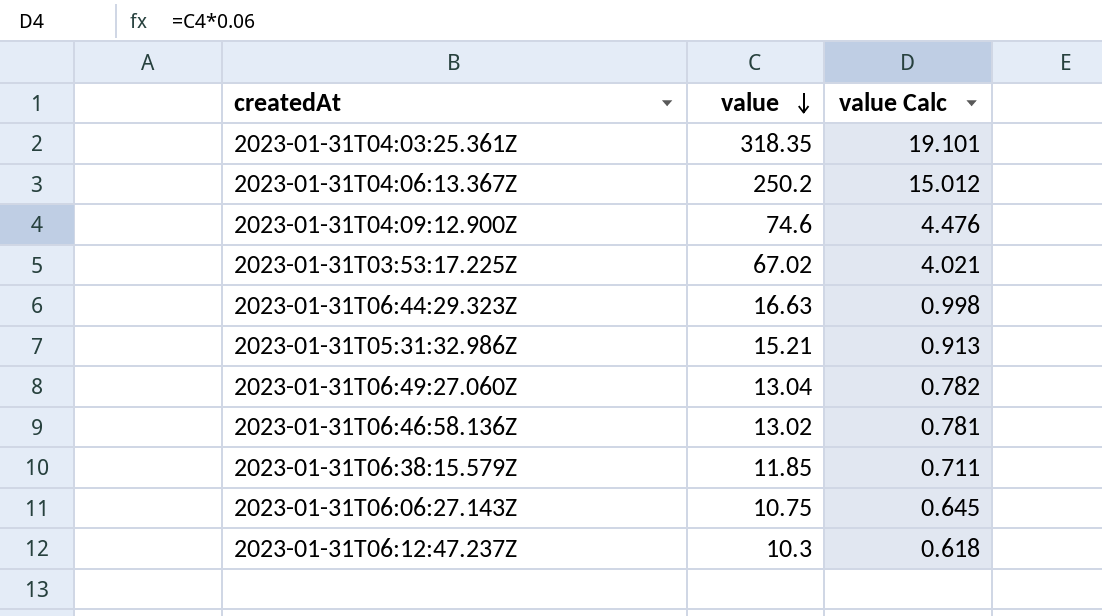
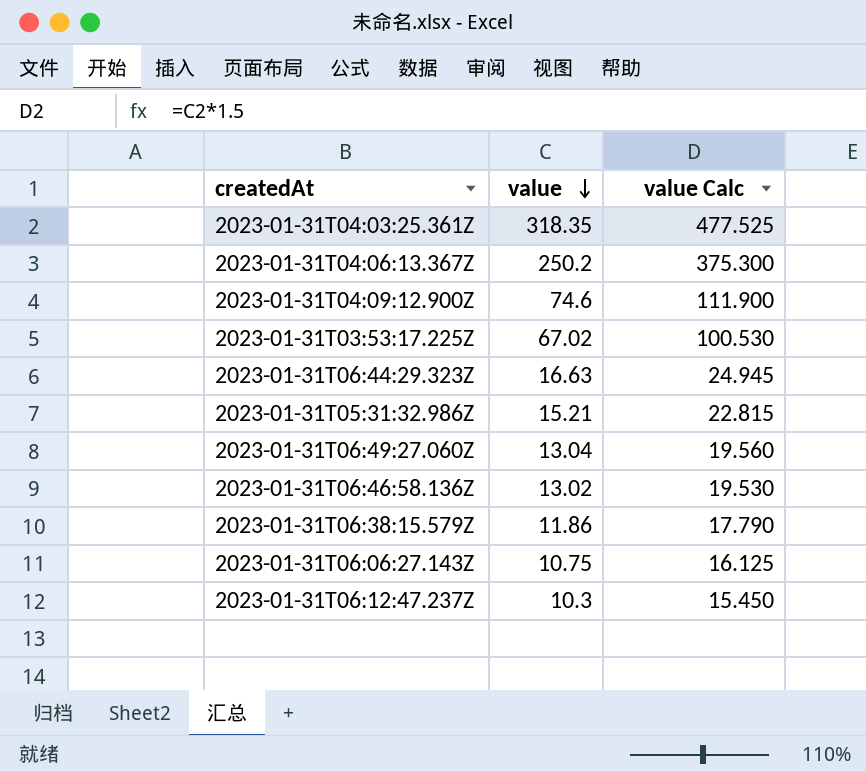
column value Calc | formula: [value] * 0.06 -> [value] * 1.5
2023-01-31T06:38:15.579Z | value: 11.85 -> 11.86

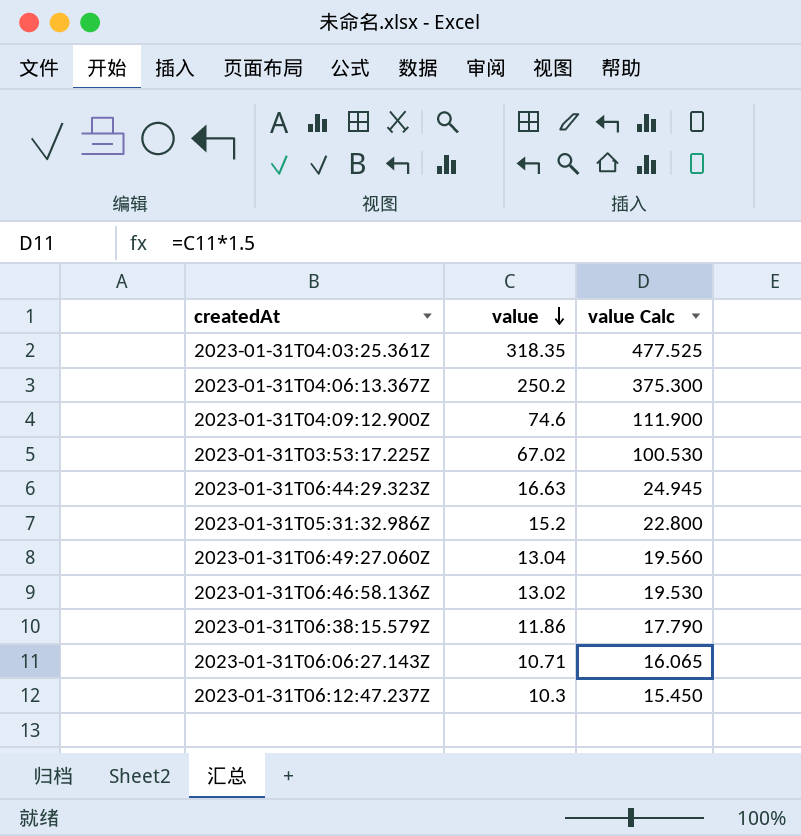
2023-01-31T05:31:32.986Z | value: 15.21 -> 15.2
2023-01-31T05:31:32.986Z | value Calc: 22.815 -> 22.800
2023-01-31T06:06:27.143Z | value: 10.75 -> 10.71
2023-01-31T06:06:27.143Z | value Calc: 16.125 -> 16.065

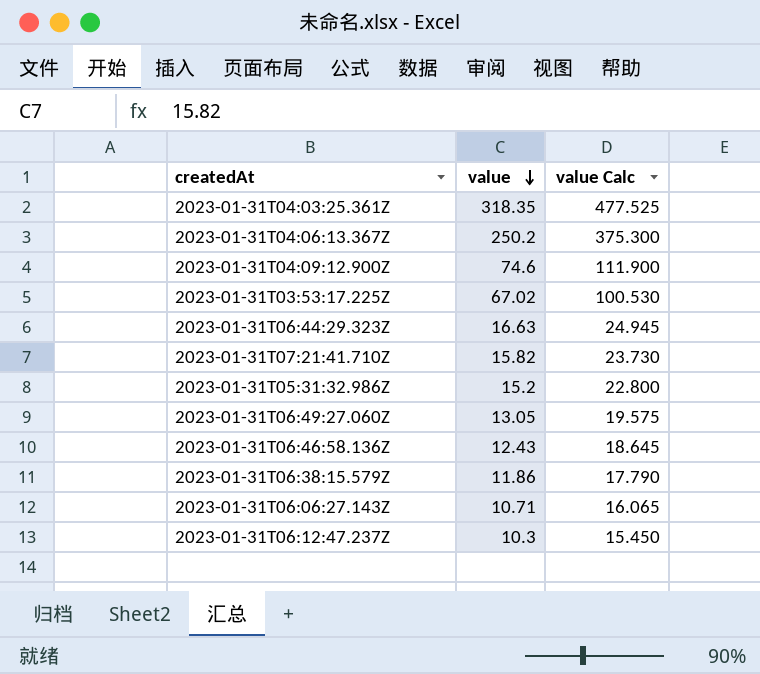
row 2023-01-31T07:21:41.710Z: none -> 15.82 | 23.730
2023-01-31T06:49:27.060Z | value: 13.04 -> 13.05
2023-01-31T06:49:27.060Z | value Calc: 19.560 -> 19.575
2023-01-31T06:46:58.136Z | value: 13.02 -> 12.43
2023-01-31T06:46:58.136Z | value Calc: 19.530 -> 18.645

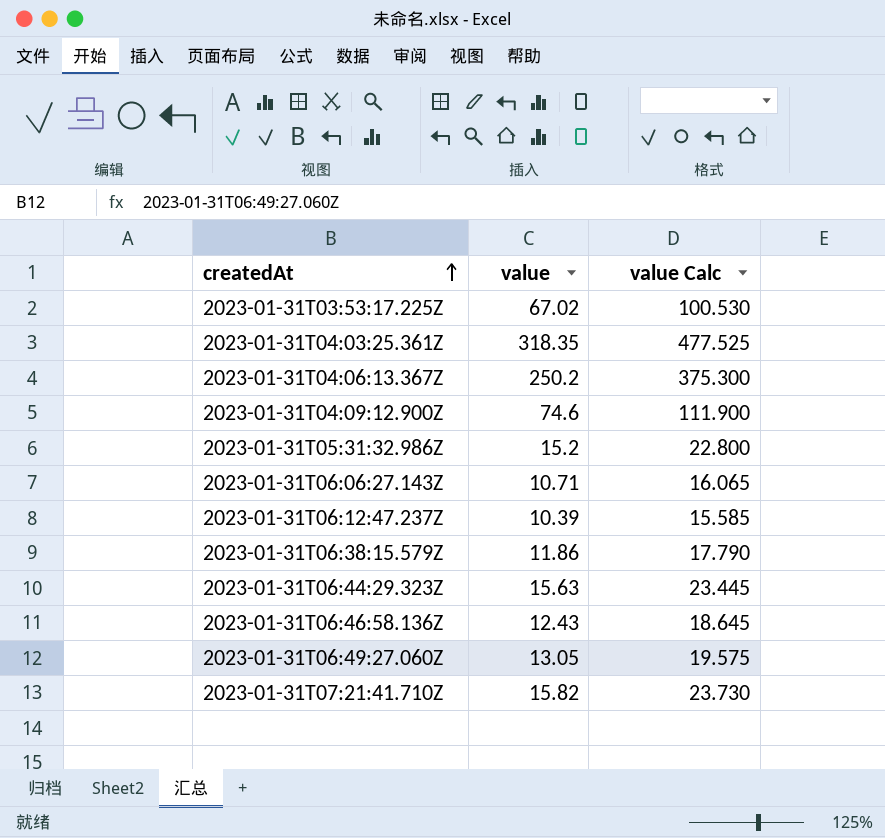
row order: value descending -> createdAt ascending
2023-01-31T06:12:47.237Z | value: 10.3 -> 10.39
2023-01-31T06:12:47.237Z | value Calc: 15.450 -> 15.585
2023-01-31T06:44:29.323Z | value: 16.63 -> 15.63
2023-01-31T06:44:29.323Z | value Calc: 24.945 -> 23.445

